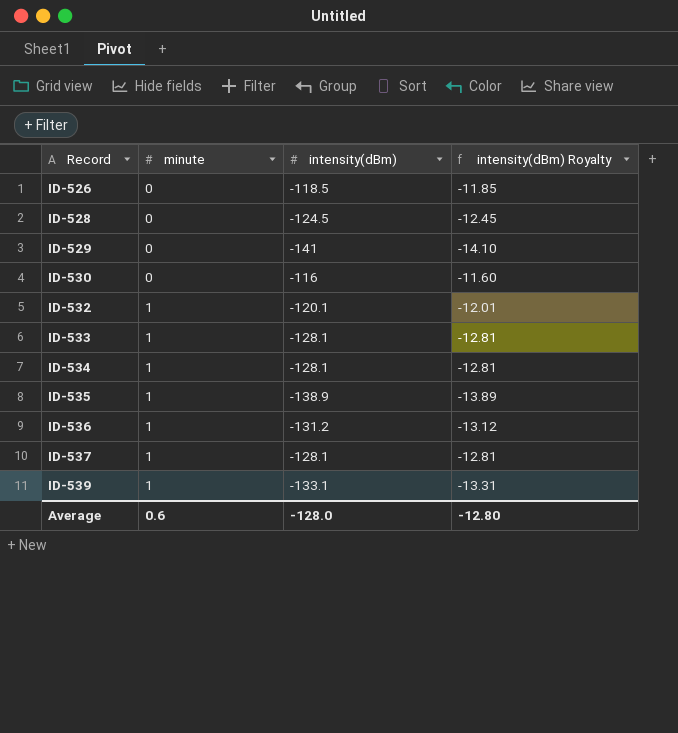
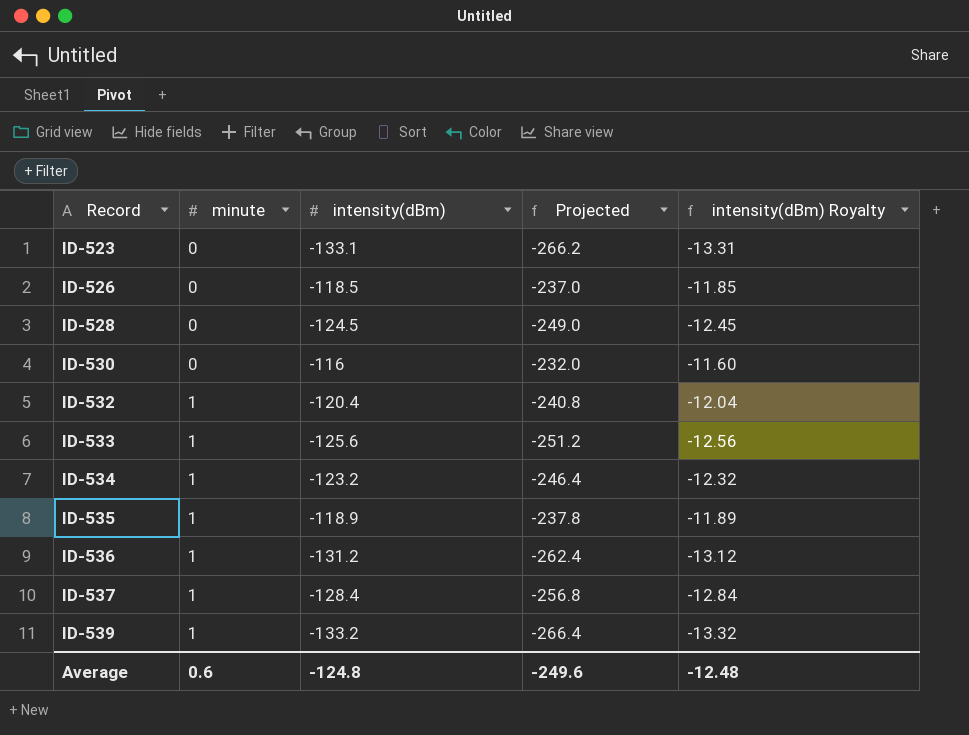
column Projected | formula: none -> [intensity(dBm)] * 2
row ID-529: 0 | -141 | -14.10 -> none
row ID-523: none -> 0 | -133.1 | -266.2 | -13.31
ID-532 | intensity(dBm): -120.1 -> -120.4
ID-532 | intensity(dBm) Royalty: -12.01 -> -12.04
ID-533 | intensity(dBm): -128.1 -> -125.6
ID-533 | intensity(dBm) Royalty: -12.81 -> -12.56
ID-534 | intensity(dBm): -128.1 -> -123.2
ID-534 | intensity(dBm) Royalty: -12.81 -> -12.32
ID-535 | intensity(dBm): -138.9 -> -118.9
ID-535 | intensity(dBm) Royalty: -13.89 -> -11.89
ID-537 | intensity(dBm): -128.1 -> -128.4
ID-537 | intensity(dBm) Royalty: -12.81 -> -12.84
ID-539 | intensity(dBm): -133.1 -> -133.2
ID-539 | intensity(dBm) Royalty: -13.31 -> -13.32
Average | intensity(dBm): -128.0 -> -124.8
Average | intensity(dBm) Royalty: -12.80 -> -12.48

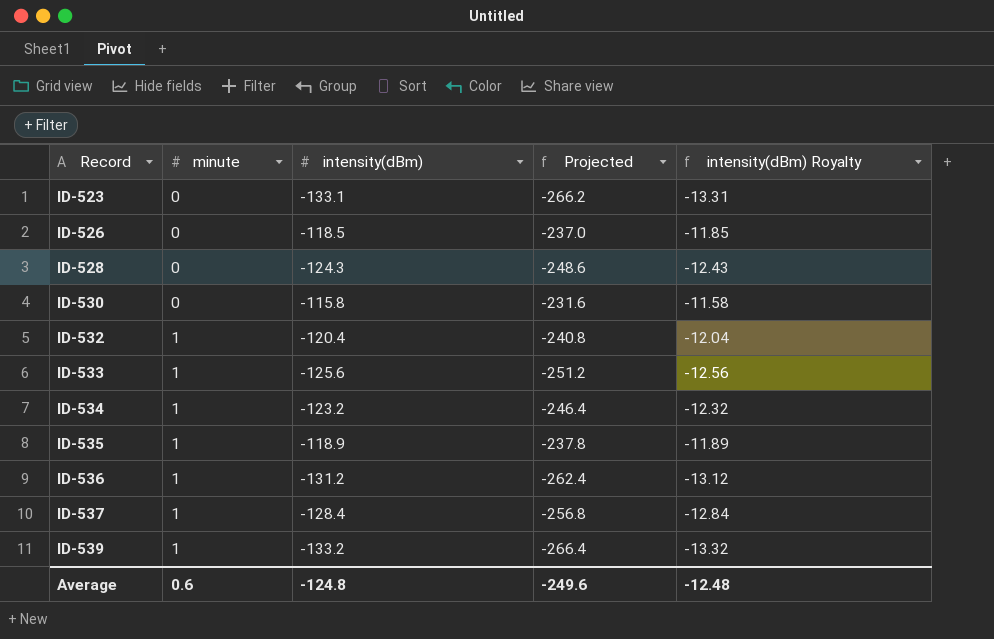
ID-528 | intensity(dBm): -124.5 -> -124.3
ID-528 | Projected: -249.0 -> -248.6
ID-528 | intensity(dBm) Royalty: -12.45 -> -12.43
ID-530 | intensity(dBm): -116 -> -115.8
ID-530 | Projected: -232.0 -> -231.6
ID-530 | intensity(dBm) Royalty: -11.60 -> -11.58

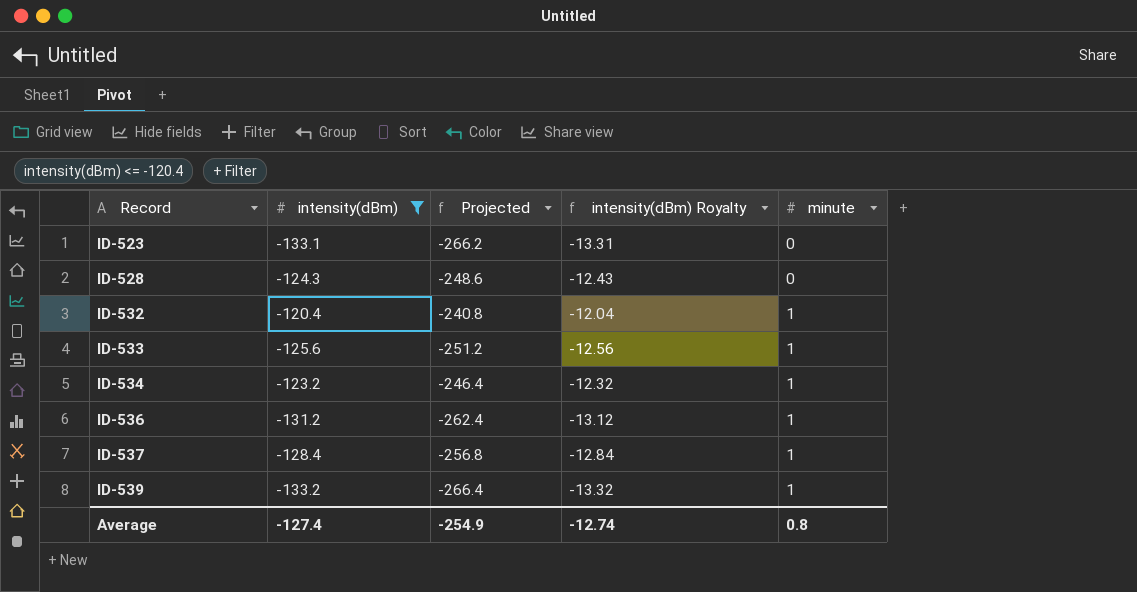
filter: none -> intensity(dBm) <= -120.4
column minute | position: 2 -> 5
Average | intensity(dBm): -124.8 -> -127.4
Average | Projected: -249.6 -> -254.9
Average | intensity(dBm) Royalty: -12.48 -> -12.74
Average | minute: 0.6 -> 0.8

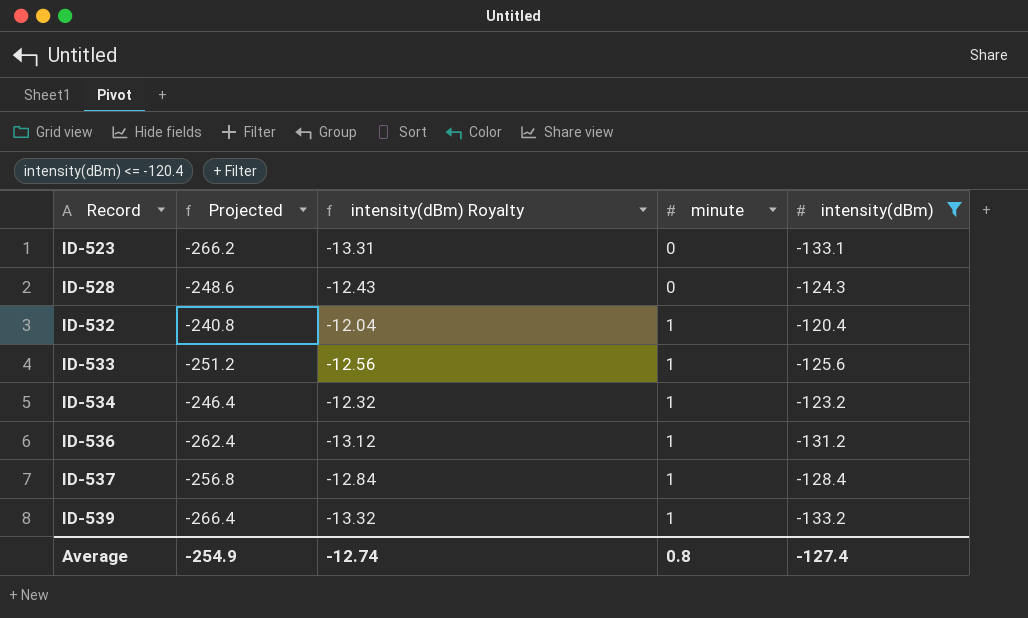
column intensity(dBm) | position: 2 -> 5

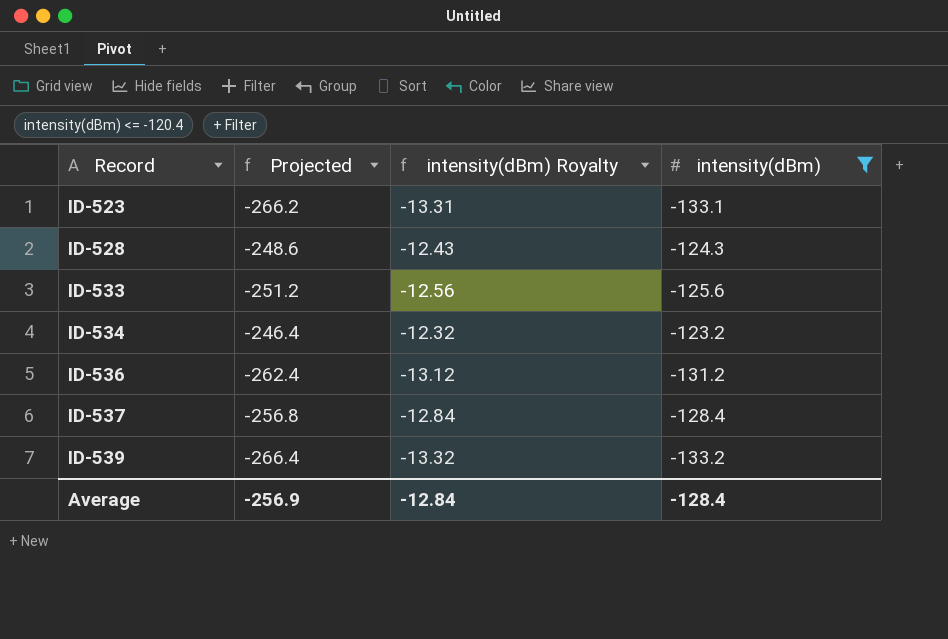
column minute | position: 4 -> none
row ID-532: -240.8 | -12.04 | 1 | -120.4 -> none
Average | Projected: -254.9 -> -256.9
Average | intensity(dBm) Royalty: -12.74 -> -12.84
Average | intensity(dBm): -127.4 -> -128.4

